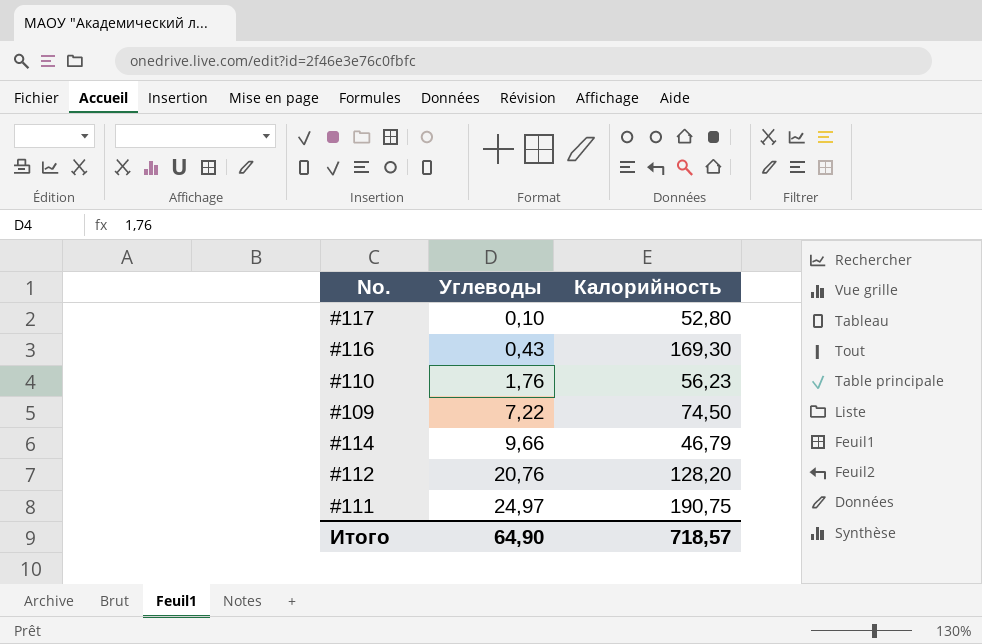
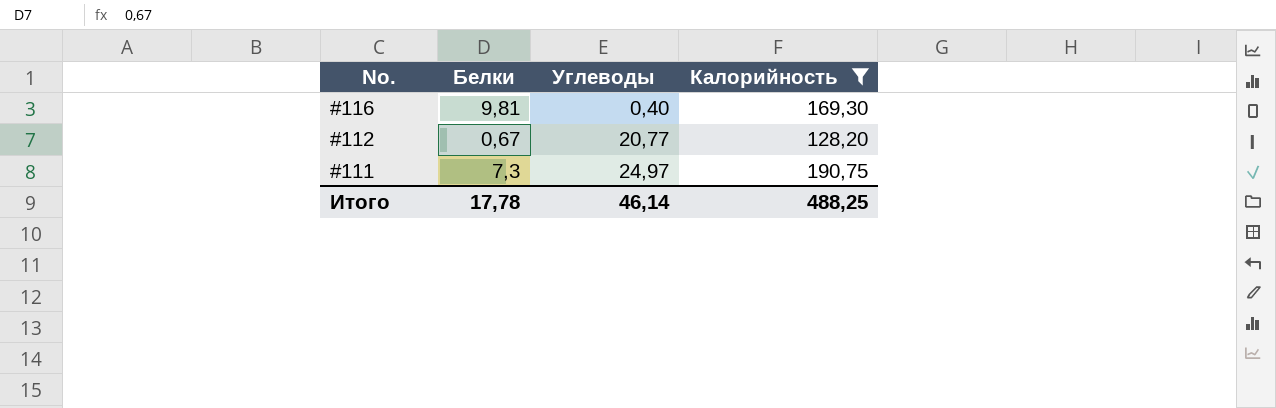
filter: none -> Калорийность >= 128,20
column Белки | position: none -> 2
#116 | Углеводы: 0,43 -> 0,40
#112 | Углеводы: 20,76 -> 20,77
Итого | Углеводы: 64,90 -> 46,14
Итого | Калорийность: 718,57 -> 488,25

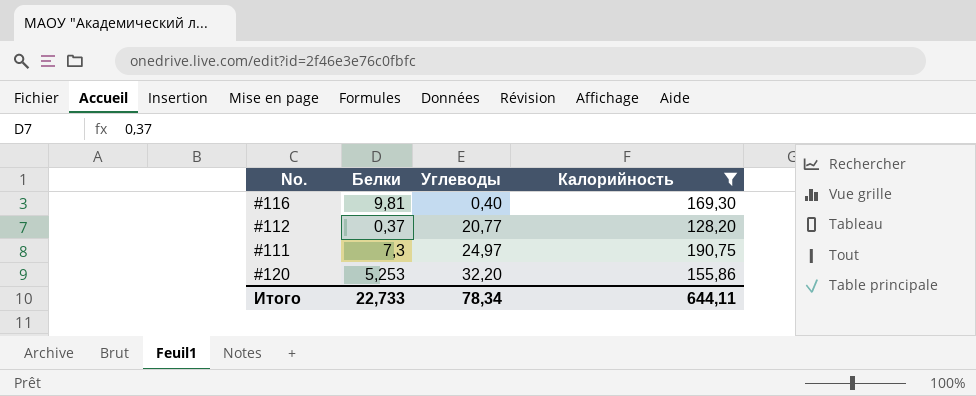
#112 | Белки: 0,67 -> 0,37
row #120: none -> 5,253 | 32,20 | 155,86
Итого | Белки: 17,78 -> 22,733
Итого | Углеводы: 46,14 -> 78,34
Итого | Калорийность: 488,25 -> 644,11

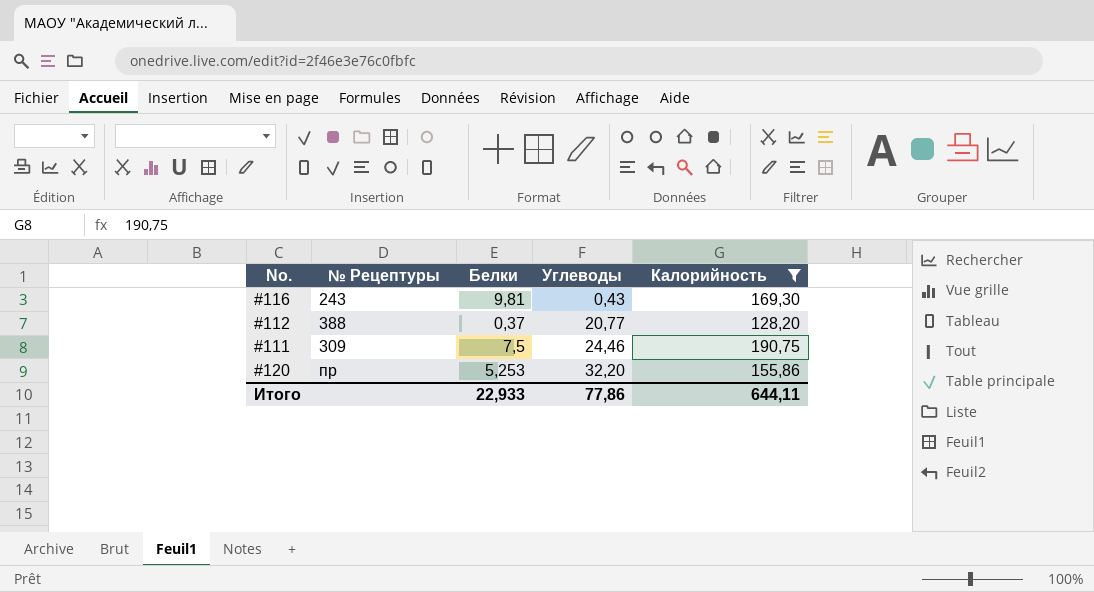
column № Рецептуры | position: none -> 2
#116 | Углеводы: 0,40 -> 0,43
#111 | Белки: 7,3 -> 7,5
#111 | Углеводы: 24,97 -> 24,46
Итого | Белки: 22,733 -> 22,933
Итого | Углеводы: 78,34 -> 77,86

